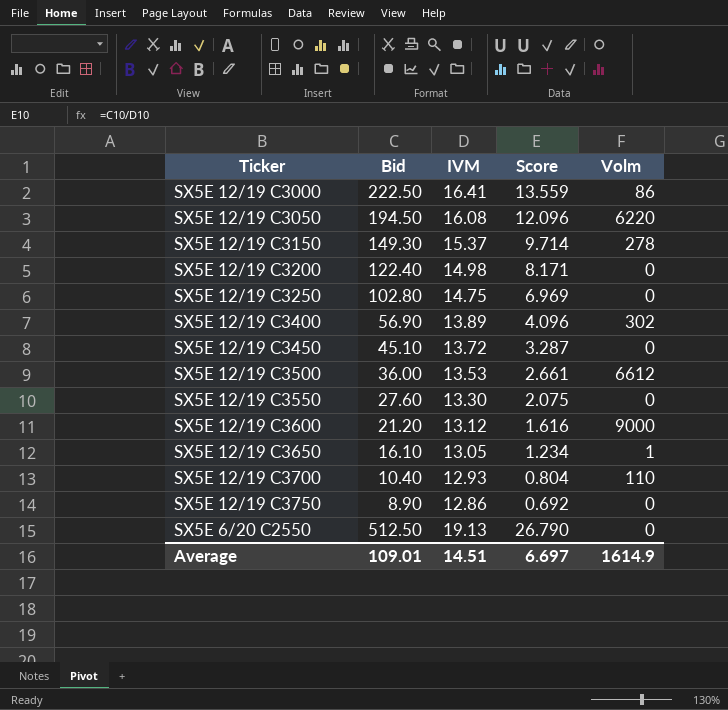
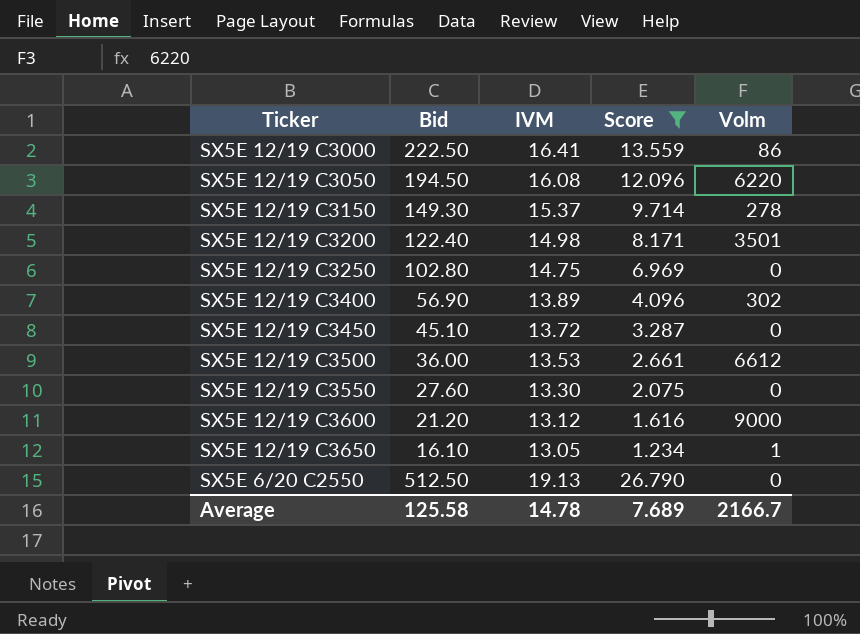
filter: none -> Score >= 1.234
SX5E 12/19 C3200 | Volm: 0 -> 3501
Average | Bid: 109.01 -> 125.58
Average | IVM: 14.51 -> 14.78
Average | Score: 6.697 -> 7.689
Average | Volm: 1614.9 -> 2166.7

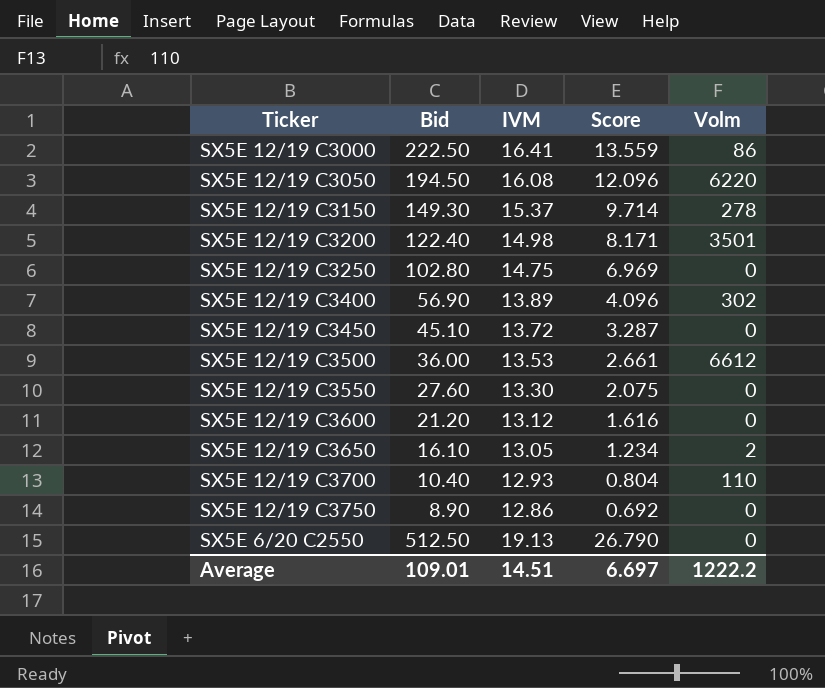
filter: Score >= 1.234 -> none
SX5E 12/19 C3600 | Volm: 9000 -> 0
SX5E 12/19 C3650 | Volm: 1 -> 2
Average | Bid: 125.58 -> 109.01
Average | IVM: 14.78 -> 14.51
Average | Score: 7.689 -> 6.697
Average | Volm: 2166.7 -> 1222.2

